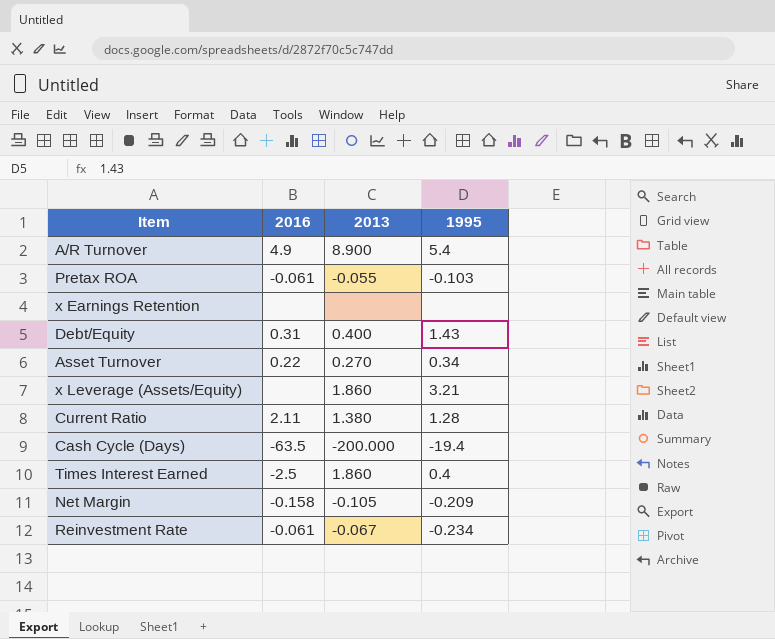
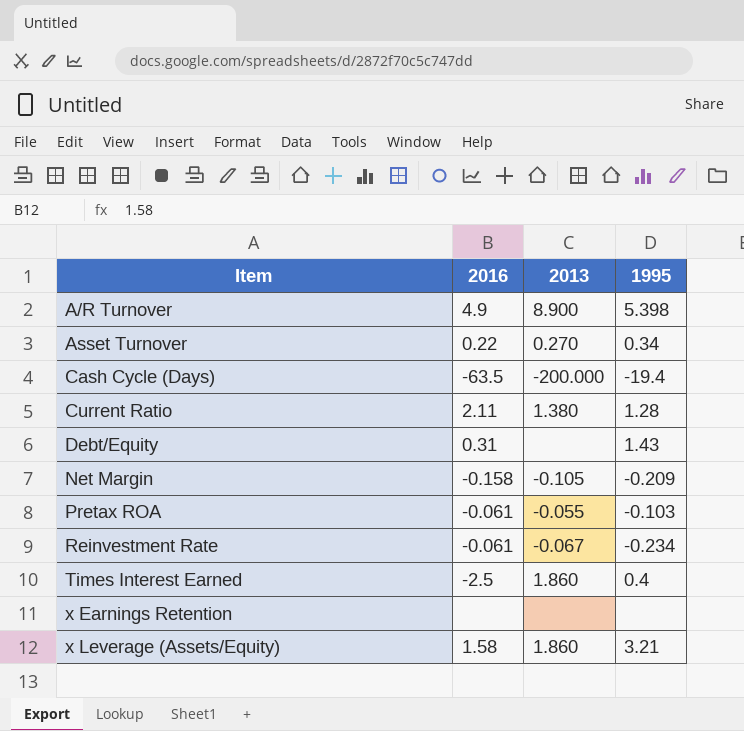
row order: none -> Item ascending
A/R Turnover | 1995: 5.4 -> 5.398
Debt/Equity | 2013: 0.400 -> none
x Leverage (Assets/Equity) | 2016: none -> 1.58

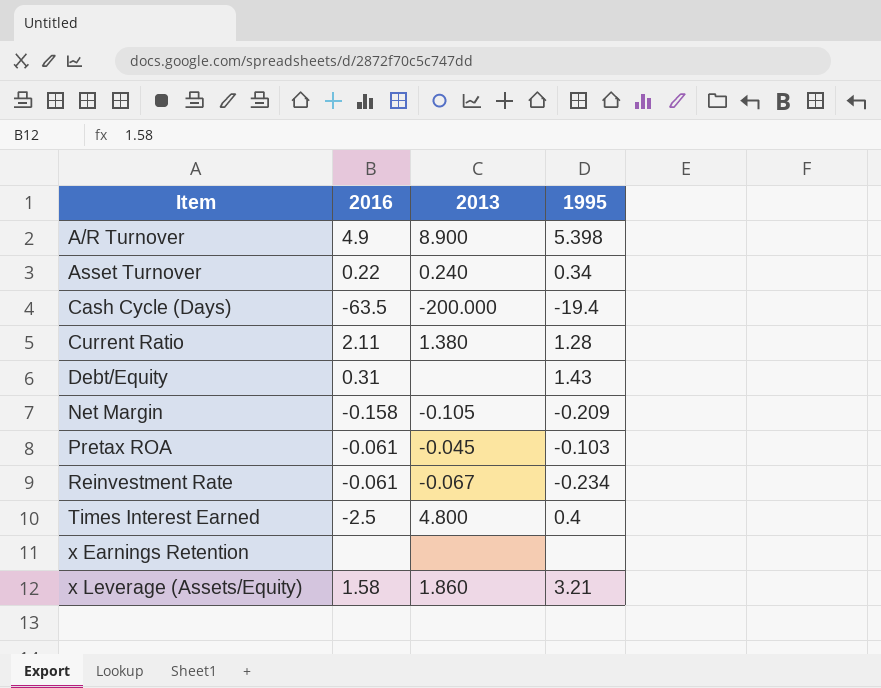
Asset Turnover | 2013: 0.270 -> 0.240
Pretax ROA | 2013: -0.055 -> -0.045
Times Interest Earned | 2013: 1.860 -> 4.800

